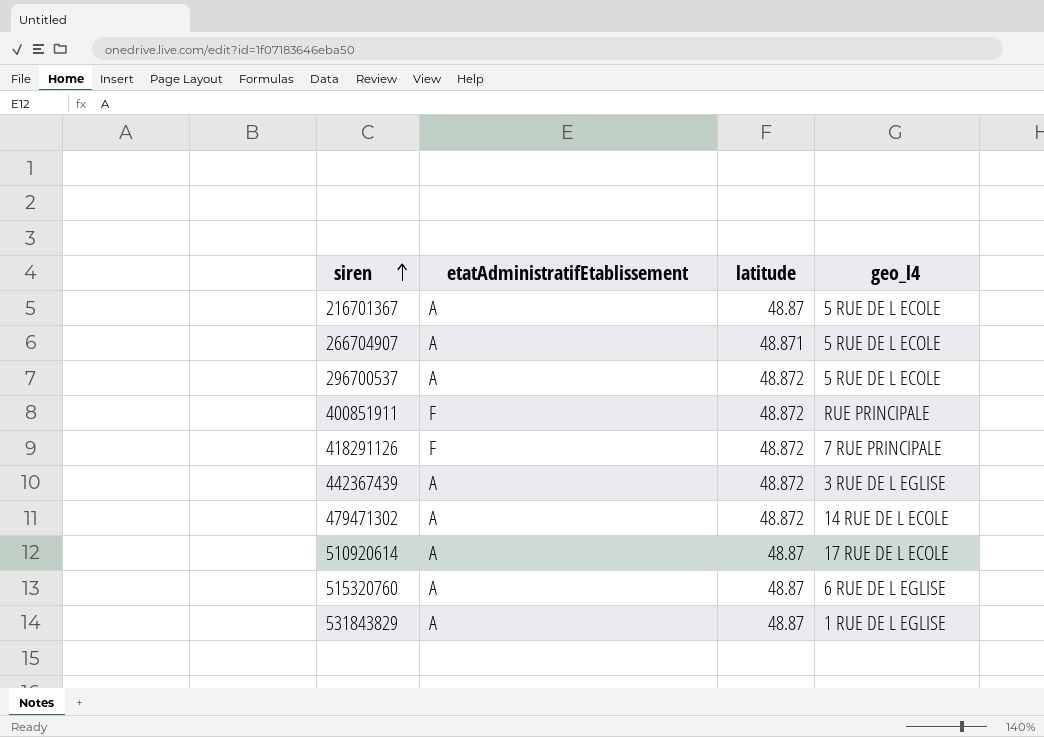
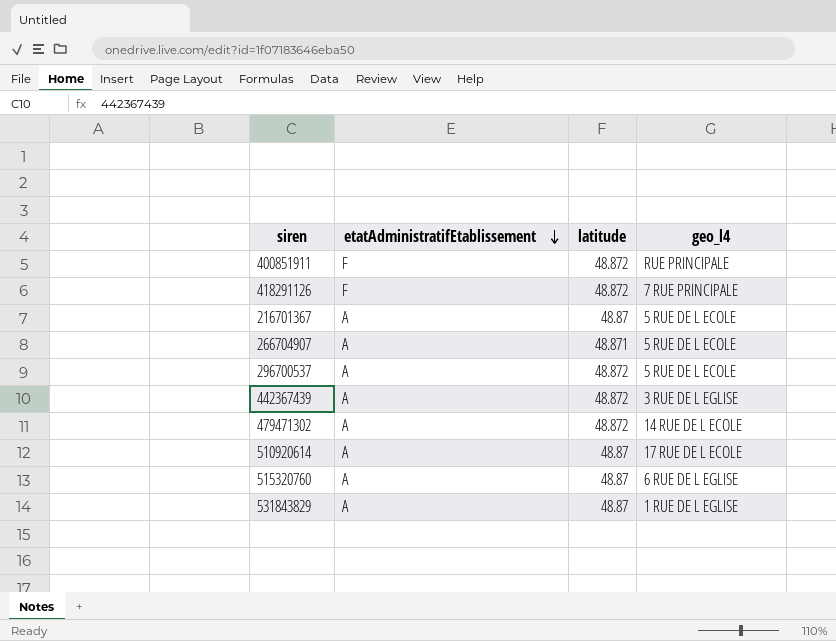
row order: siren ascending -> etatAdministratifEtablissement descending

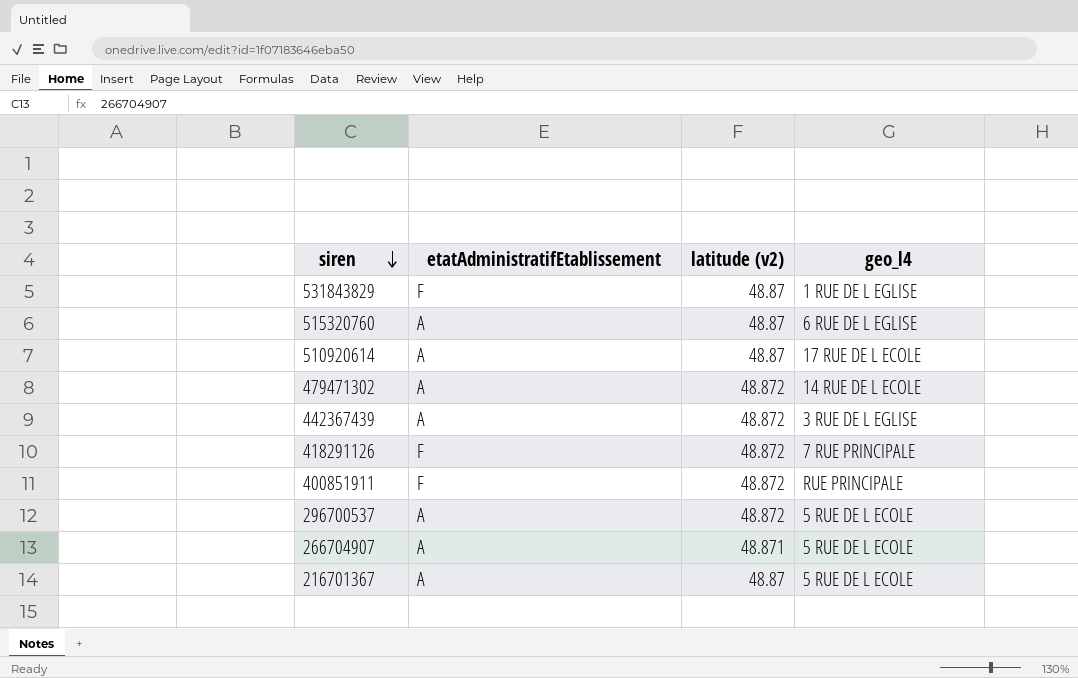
row order: etatAdministratifEtablissement descending -> siren descending
column name: latitude -> latitude (v2)
531843829 | etatAdministratifEtablissement: A -> F

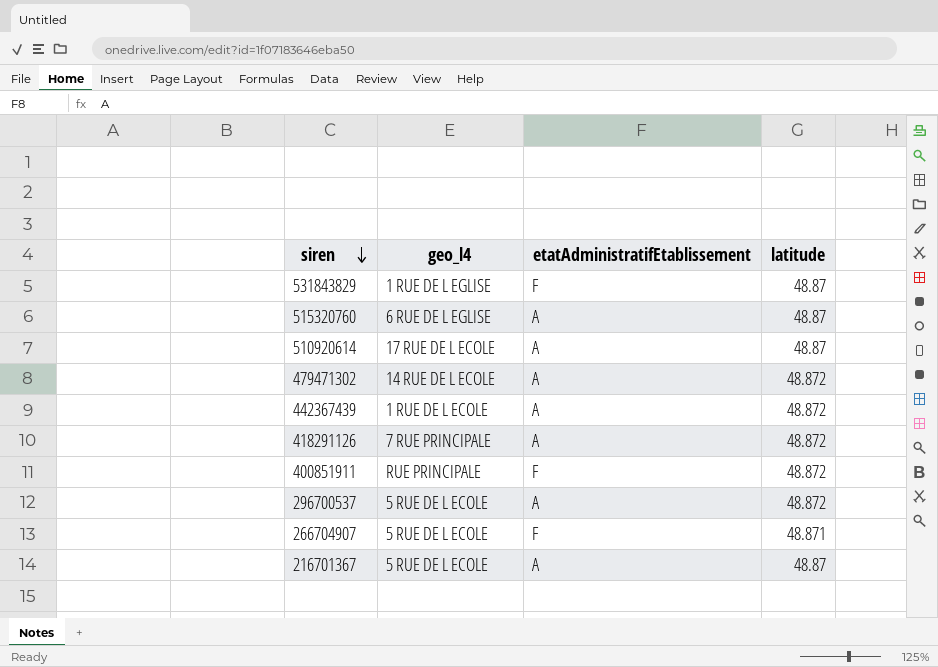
column geo_l4 | position: 4 -> 2
column name: latitude (v2) -> latitude
442367439 | geo_l4: 3 RUE DE L EGLISE -> 1 RUE DE L ECOLE
418291126 | etatAdministratifEtablissement: F -> A
266704907 | etatAdministratifEtablissement: A -> F

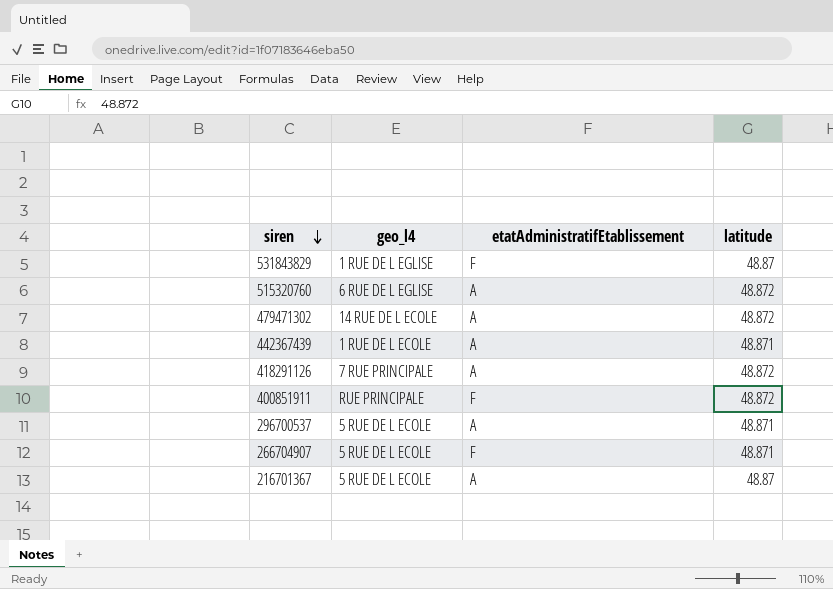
row 510920614: 17 RUE DE L ECOLE | A | 48.87 -> none
515320760 | latitude: 48.87 -> 48.872
442367439 | latitude: 48.872 -> 48.871
296700537 | latitude: 48.872 -> 48.871

